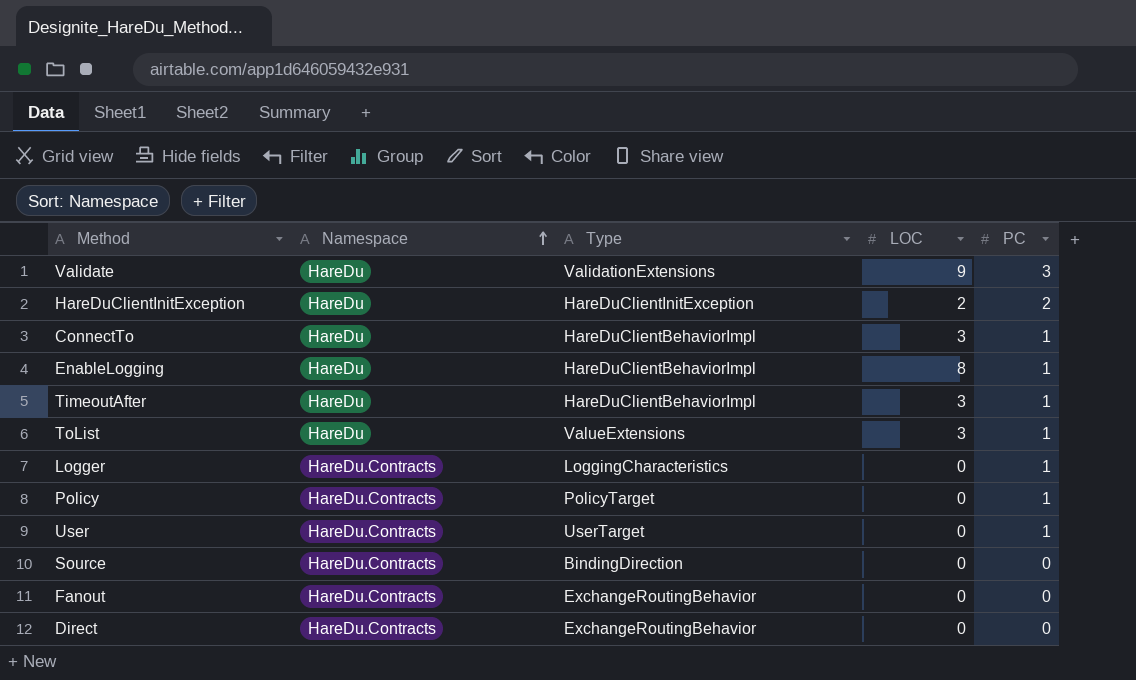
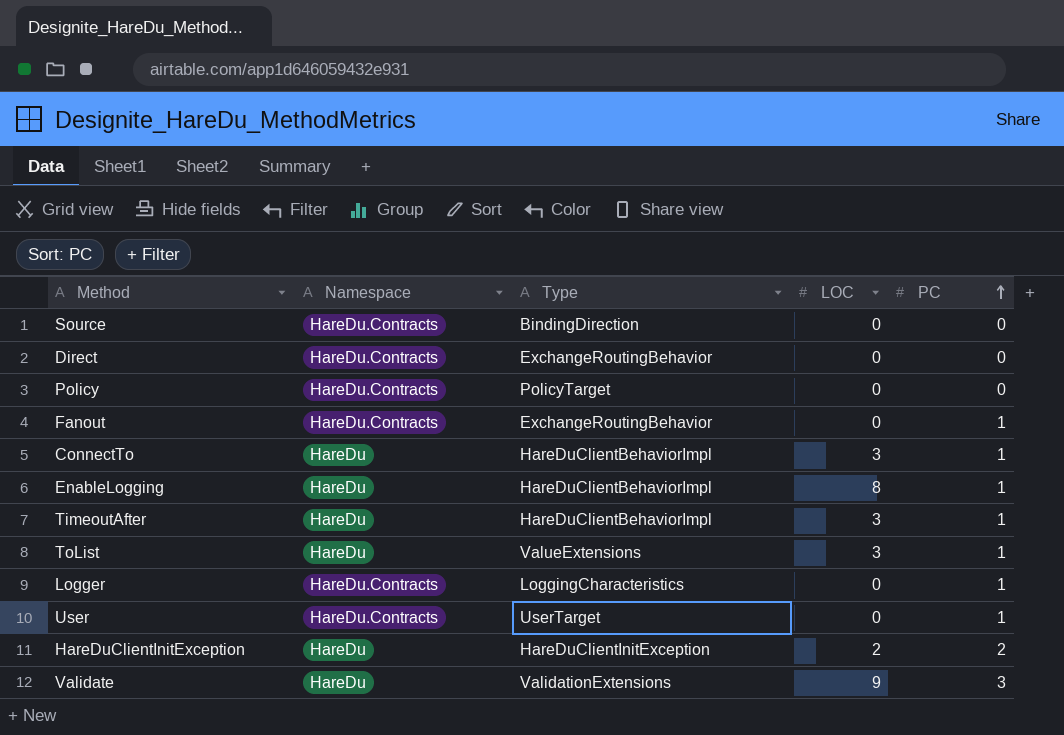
row order: Namespace ascending -> PC ascending
Policy | PC: 1 -> 0
Fanout | PC: 0 -> 1

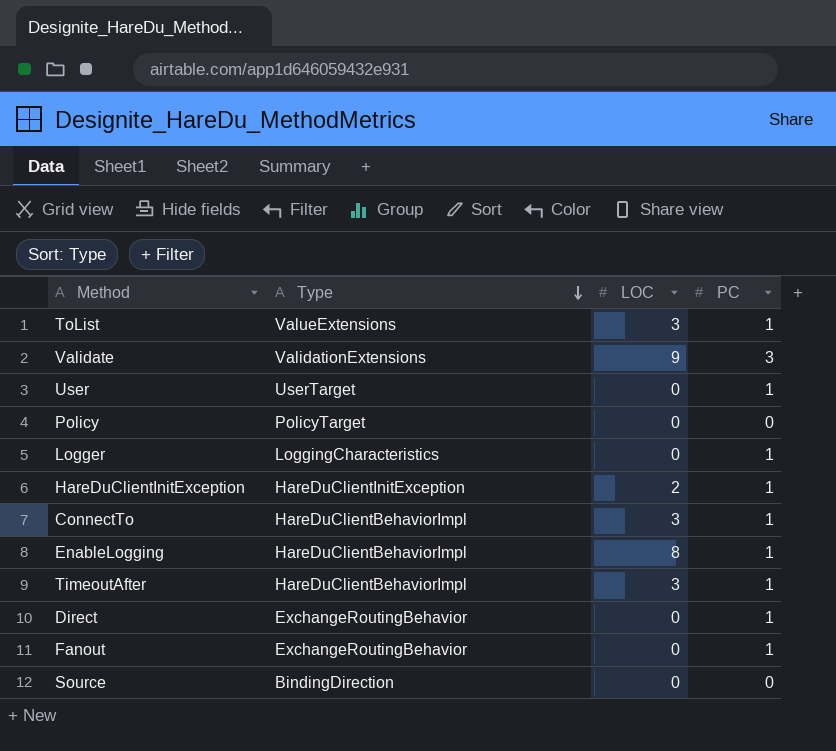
row order: PC ascending -> Type descending
column Namespace | position: 2 -> none
HareDuClientInitException | PC: 2 -> 1
Direct | PC: 0 -> 1

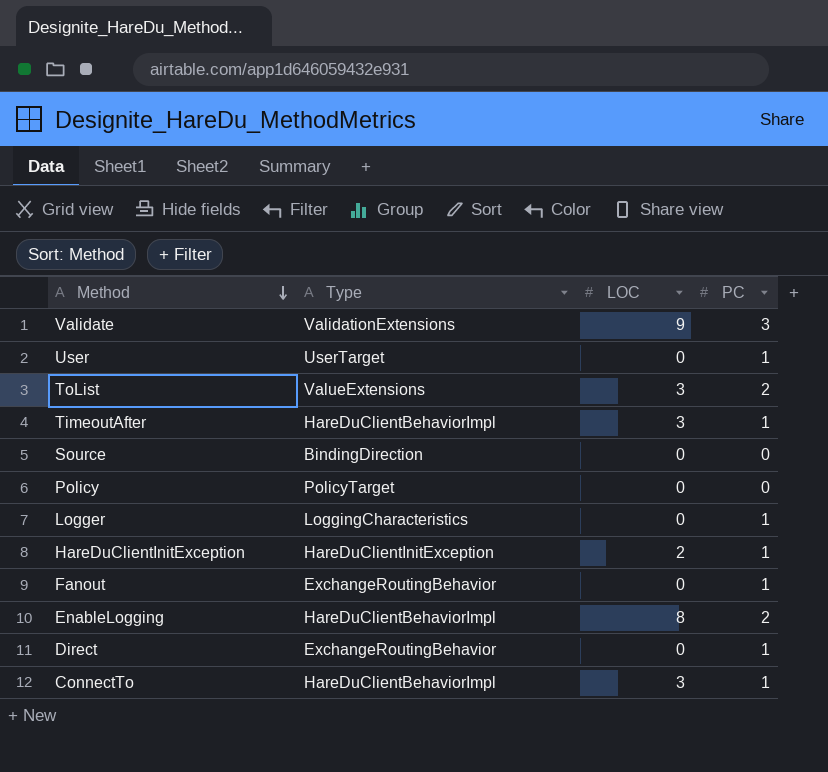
row order: Type descending -> Method descending
ToList | PC: 1 -> 2
EnableLogging | PC: 1 -> 2

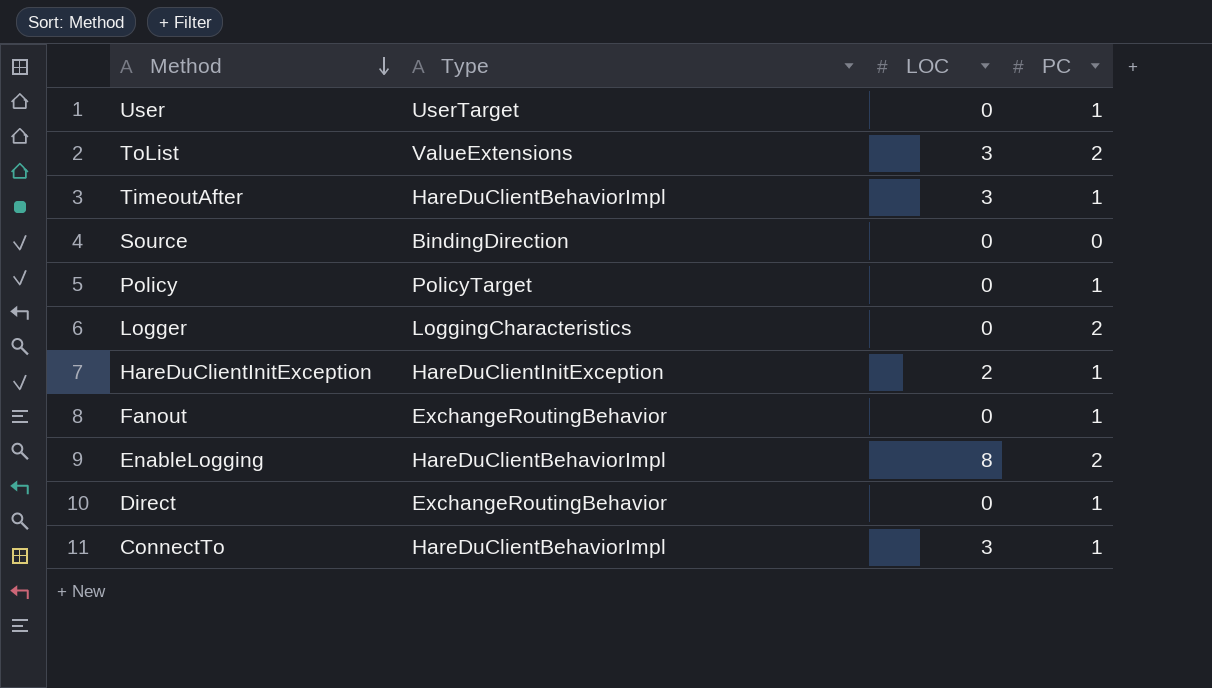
row Validate: ValidationExtensions | 9 | 3 -> none
Policy | PC: 0 -> 1
Logger | PC: 1 -> 2

